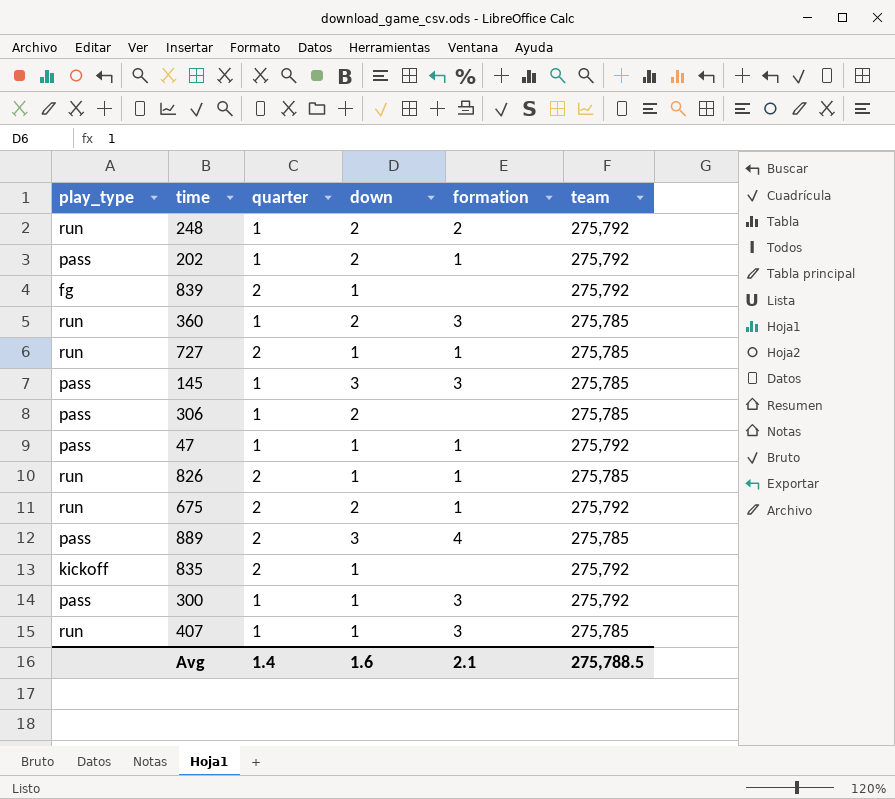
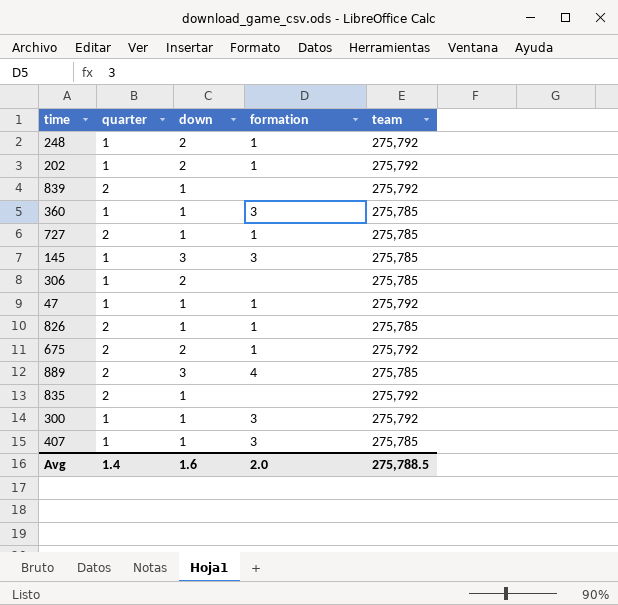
column play_type | position: 1 -> none
248 | formation: 2 -> 1
360 | down: 2 -> 1
Avg | formation: 2.1 -> 2.0

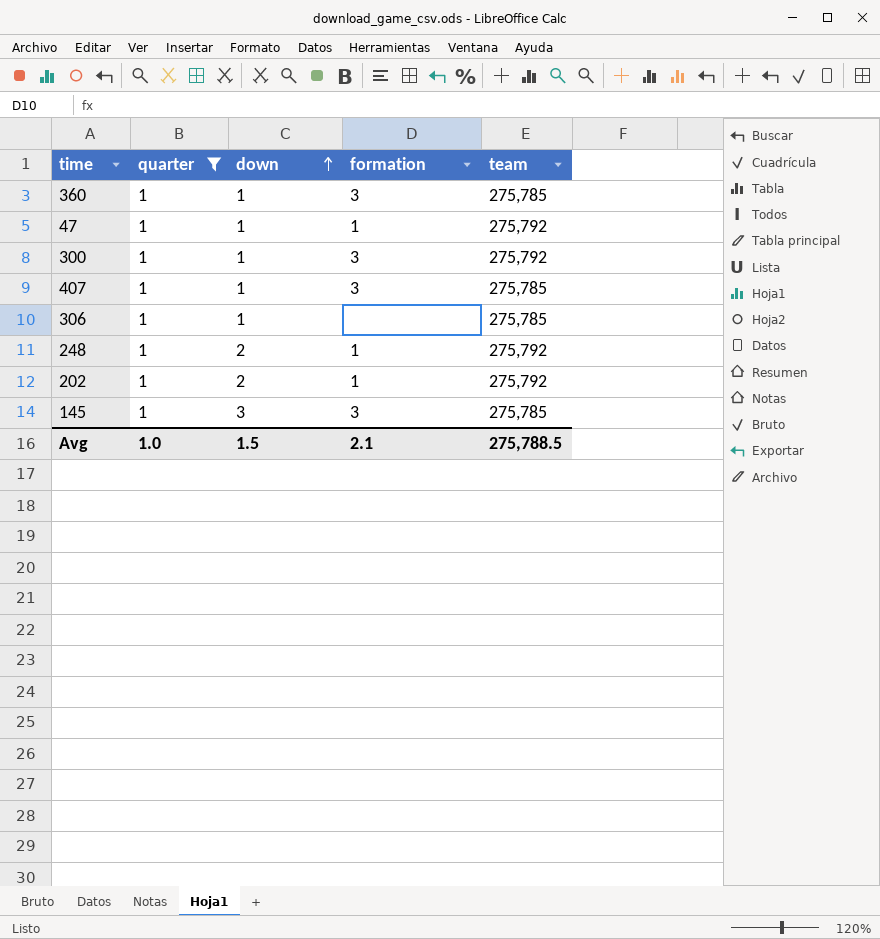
filter: none -> quarter = 1
row order: none -> down ascending
306 | down: 2 -> 1
Avg | quarter: 1.4 -> 1.0
Avg | down: 1.6 -> 1.5
Avg | formation: 2.0 -> 2.1

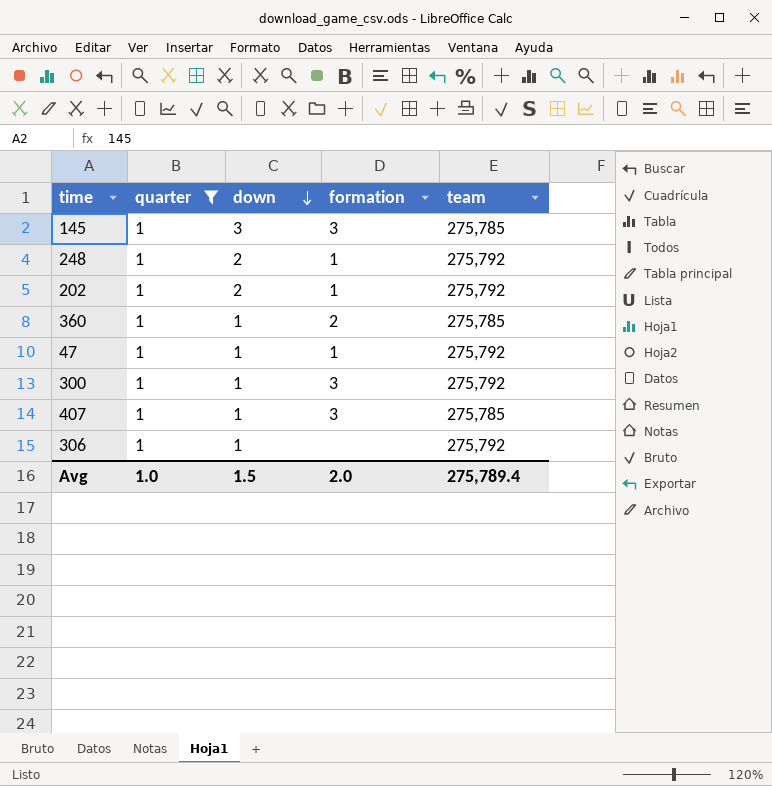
row order: down ascending -> down descending
360 | formation: 3 -> 2
306 | team: 275,785 -> 275,792
Avg | formation: 2.1 -> 2.0
Avg | team: 275,788.5 -> 275,789.4

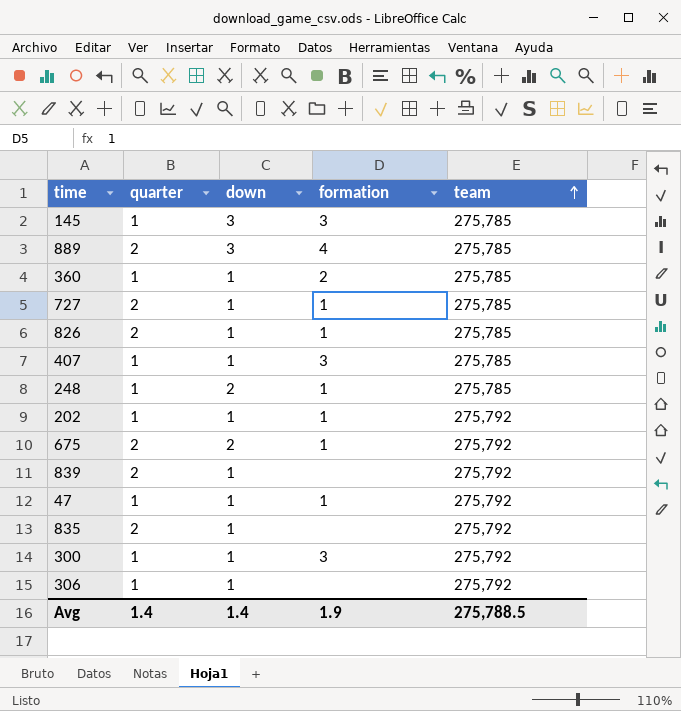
filter: quarter = 1 -> none
row order: down descending -> team ascending
248 | team: 275,792 -> 275,785
202 | down: 2 -> 1
Avg | quarter: 1.0 -> 1.4
Avg | down: 1.5 -> 1.4
Avg | formation: 2.0 -> 1.9
Avg | team: 275,789.4 -> 275,788.5

